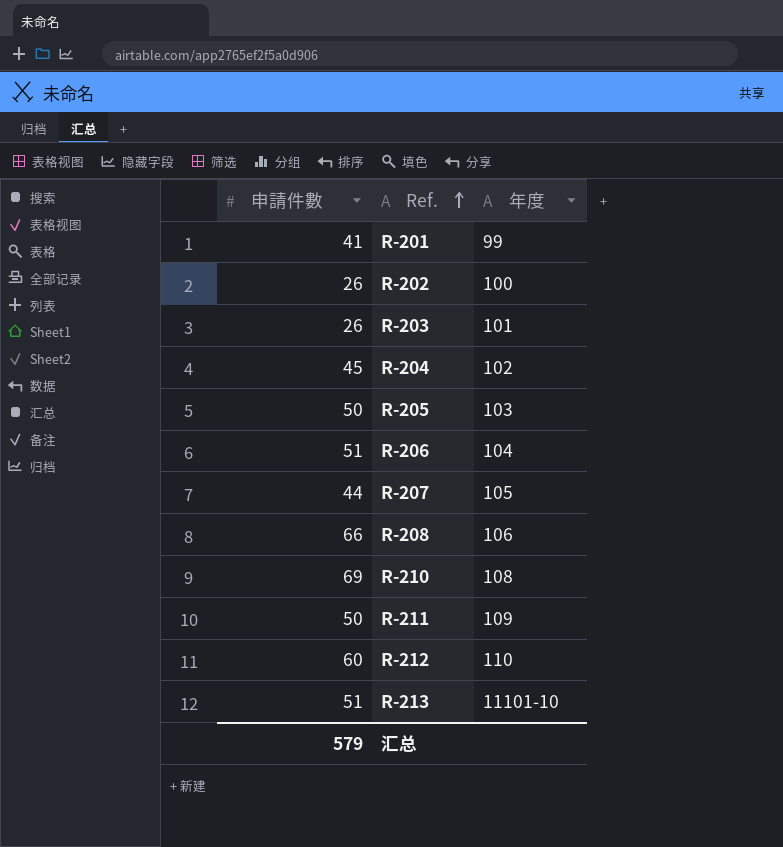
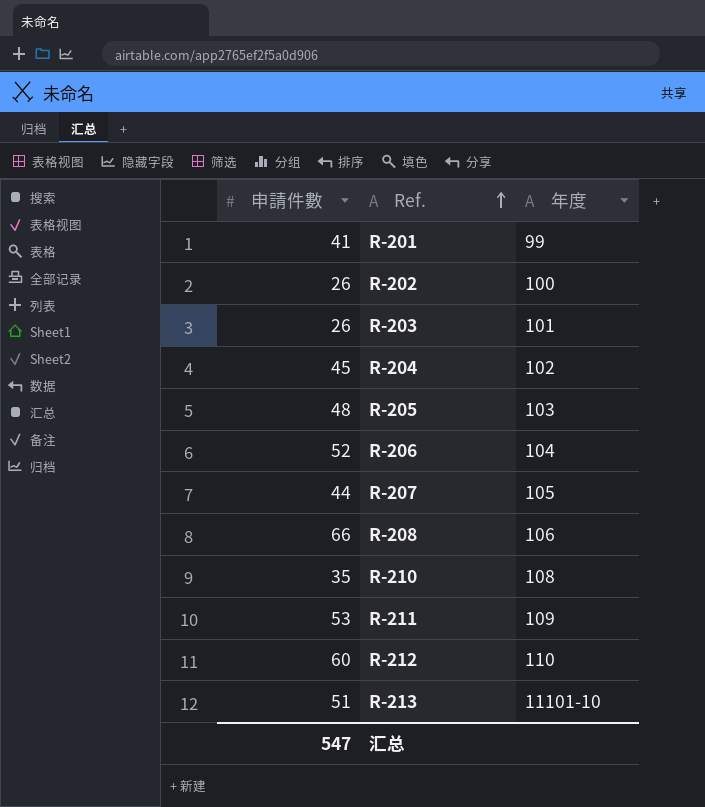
R-205 | 申請件數: 50 -> 48
R-206 | 申請件數: 51 -> 52
R-210 | 申請件數: 69 -> 35
R-211 | 申請件數: 50 -> 53
汇总 | 申請件數: 579 -> 547

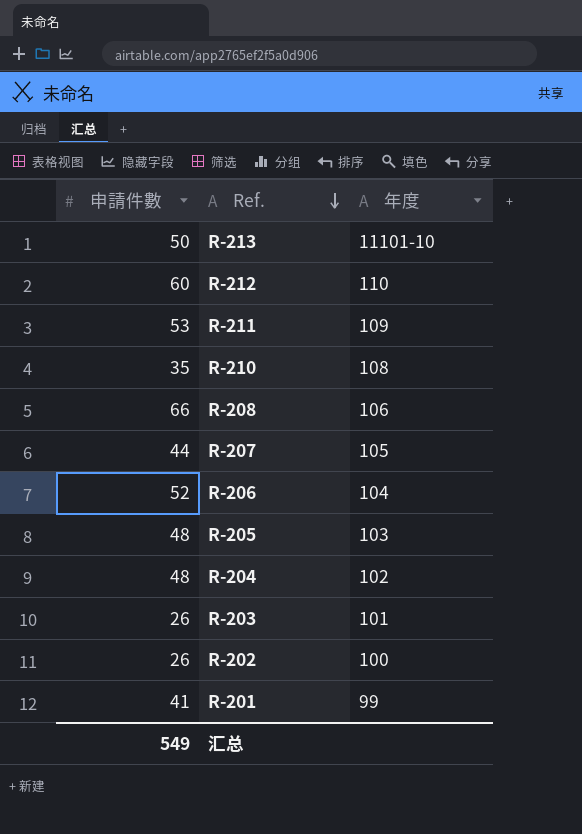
row order: Ref. ascending -> Ref. descending
R-213 | 申請件數: 51 -> 50
R-204 | 申請件數: 45 -> 48
汇总 | 申請件數: 547 -> 549

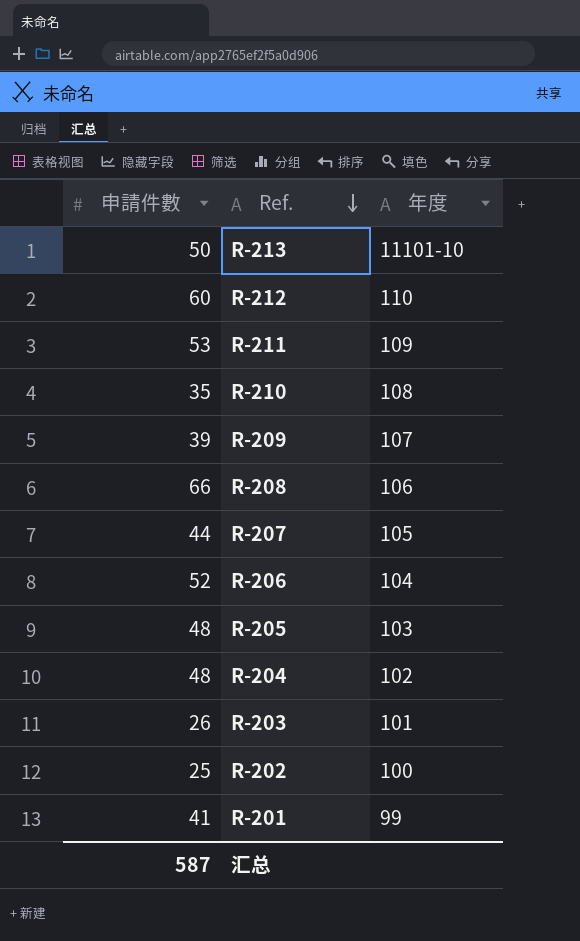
row R-209: none -> 39 | 107
R-202 | 申請件數: 26 -> 25
汇总 | 申請件數: 549 -> 587

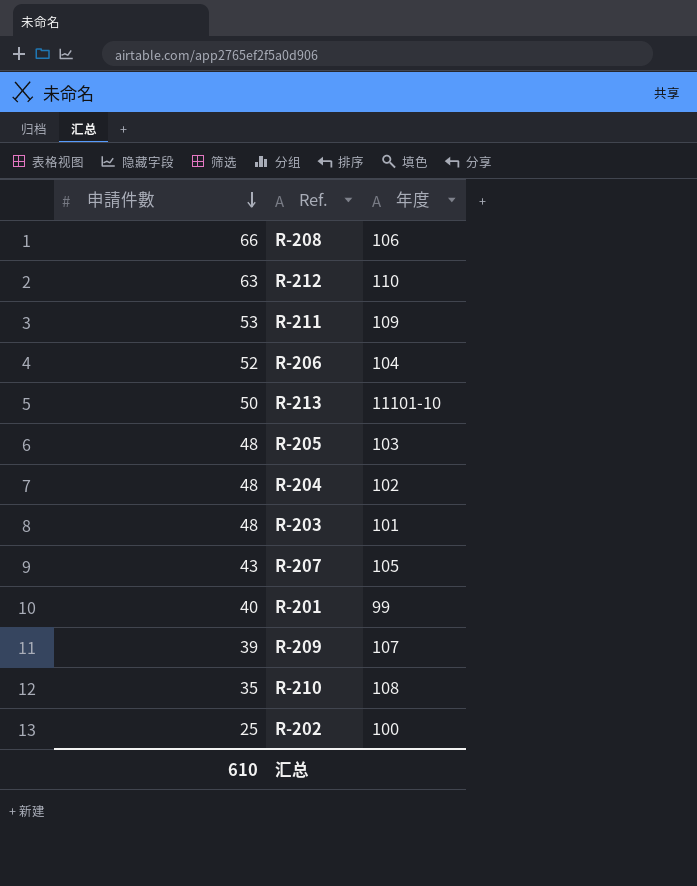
row order: Ref. descending -> 申請件數 descending
R-212 | 申請件數: 60 -> 63
R-203 | 申請件數: 26 -> 48
R-207 | 申請件數: 44 -> 43
R-201 | 申請件數: 41 -> 40
汇总 | 申請件數: 587 -> 610

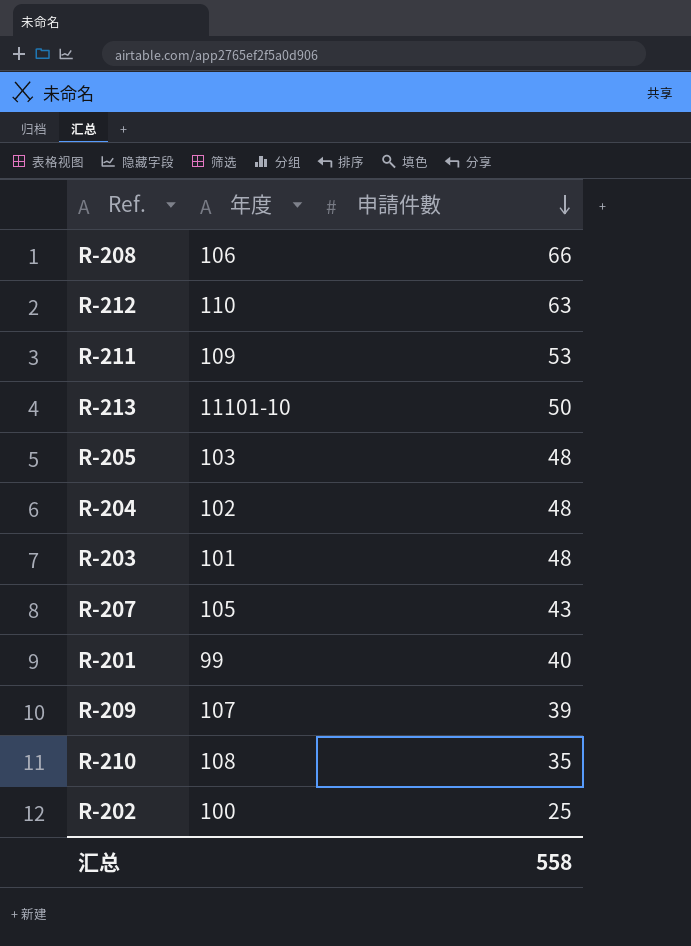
column 申請件數 | position: 1 -> 3
row R-206: 52 | 104 -> none
汇总 | 申請件數: 610 -> 558

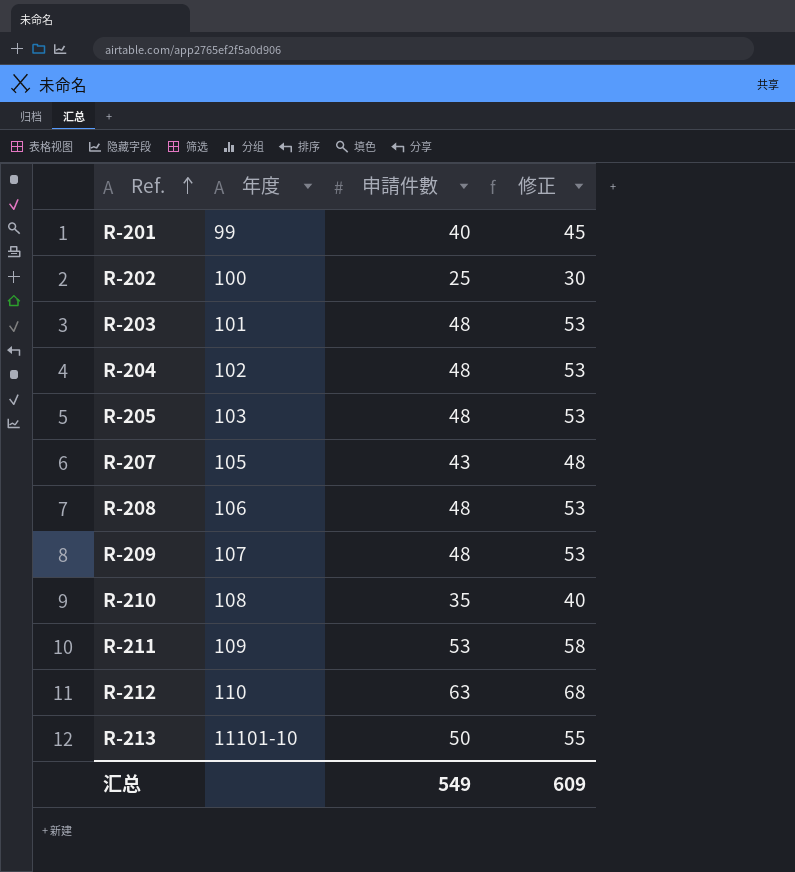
row order: 申請件數 descending -> Ref. ascending
column 修正 | formula: none -> [申請件數] + 5
R-208 | 申請件數: 66 -> 48
R-209 | 申請件數: 39 -> 48
汇总 | 申請件數: 558 -> 549

